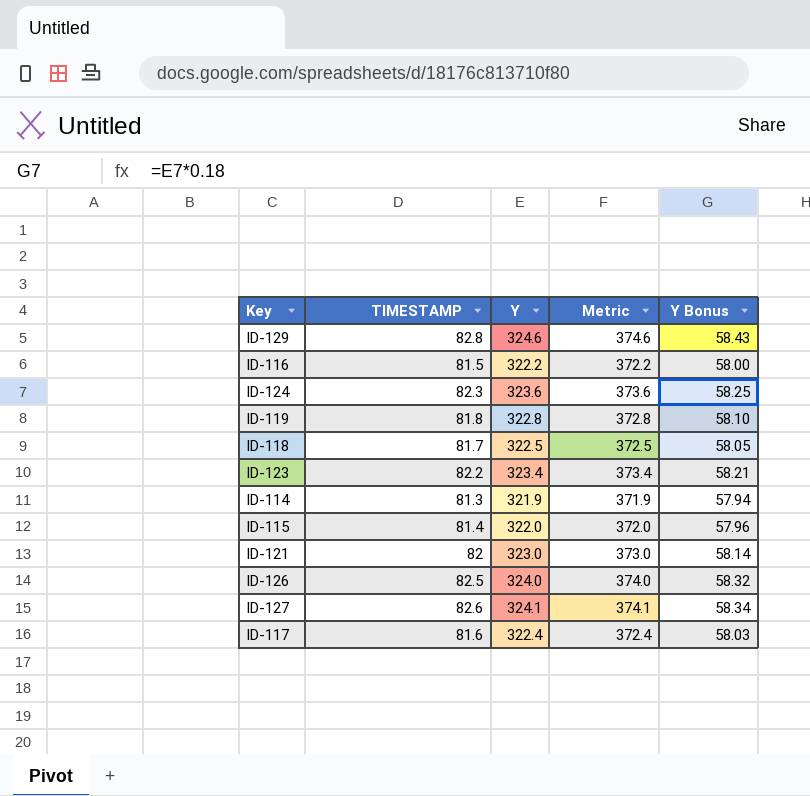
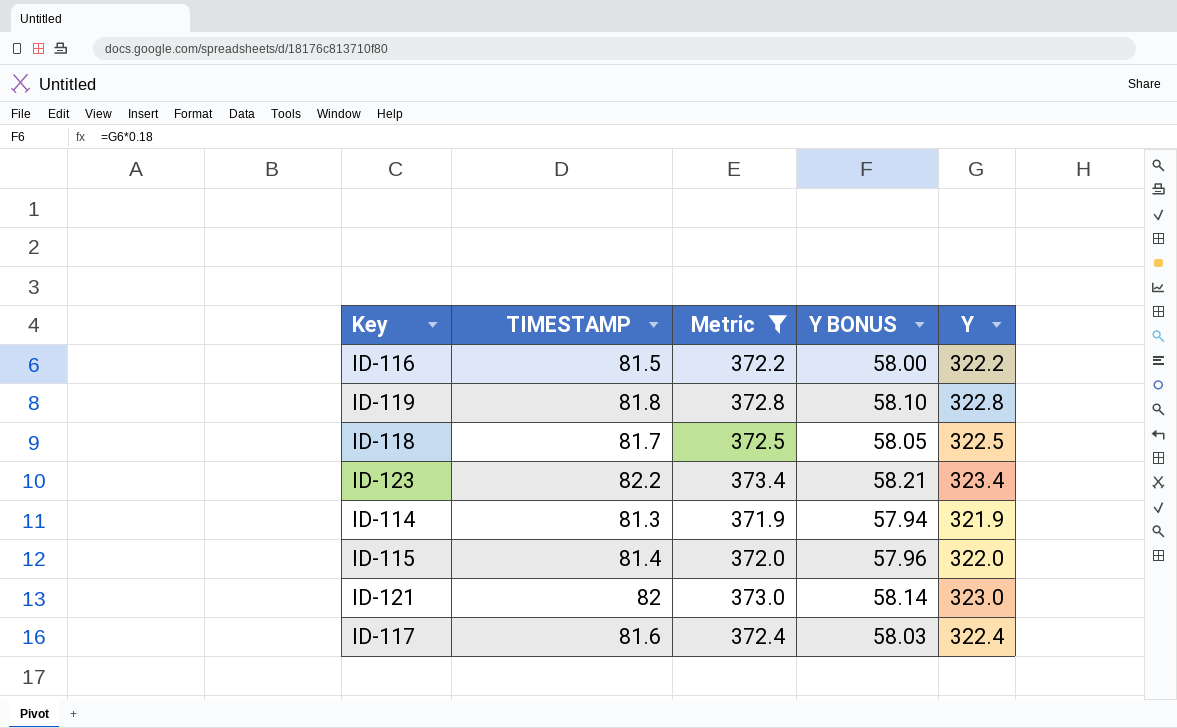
filter: none -> Metric <= 373.4
column name: Y Bonus -> Y BONUS
column Y | position: 3 -> 5

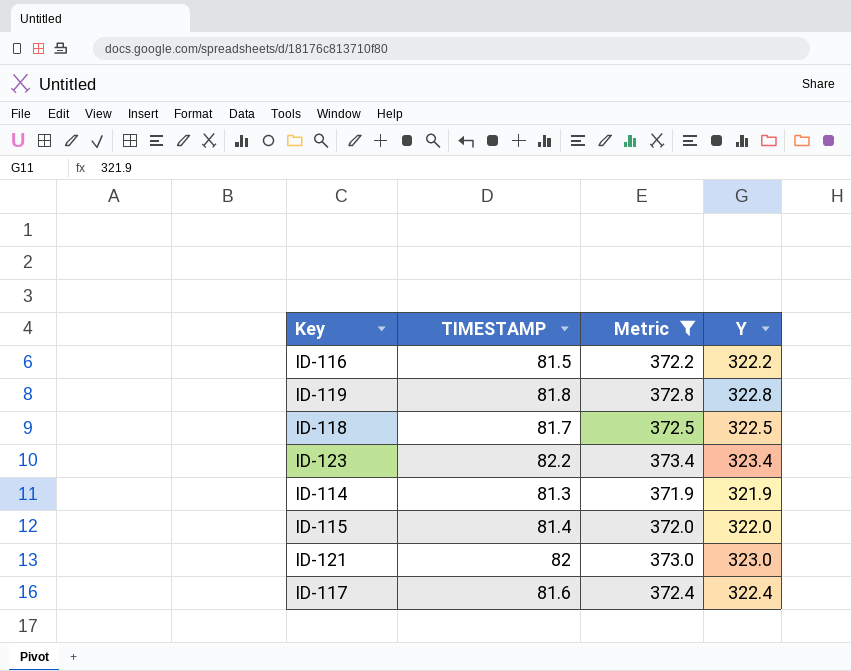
column Y BONUS | formula: [Y] * 0.18 -> none

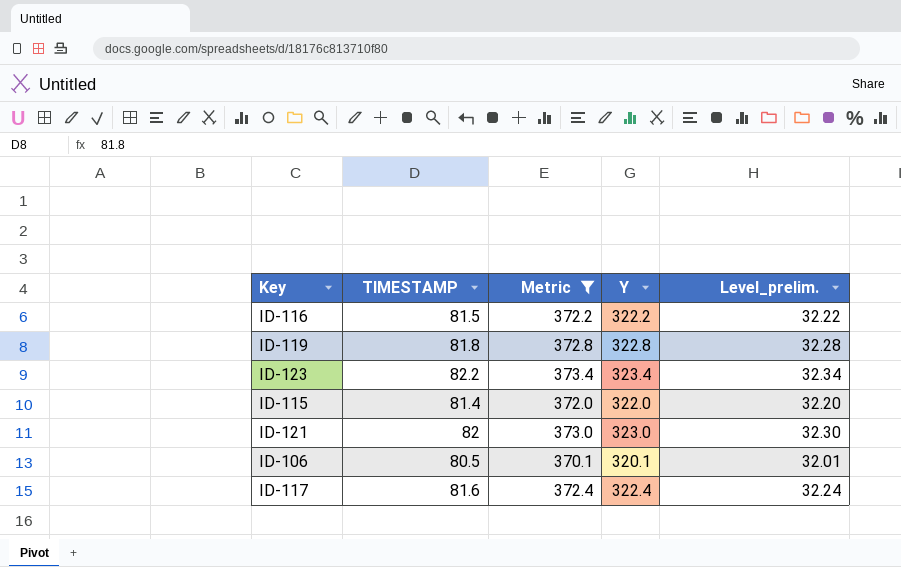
column Level_prelim. | formula: none -> [Y] * 0.1
row ID-118: 81.7 | 372.5 | 322.5 -> none
row ID-114: 81.3 | 371.9 | 321.9 -> none
row ID-106: none -> 80.5 | 370.1 | 320.1 | 32.01

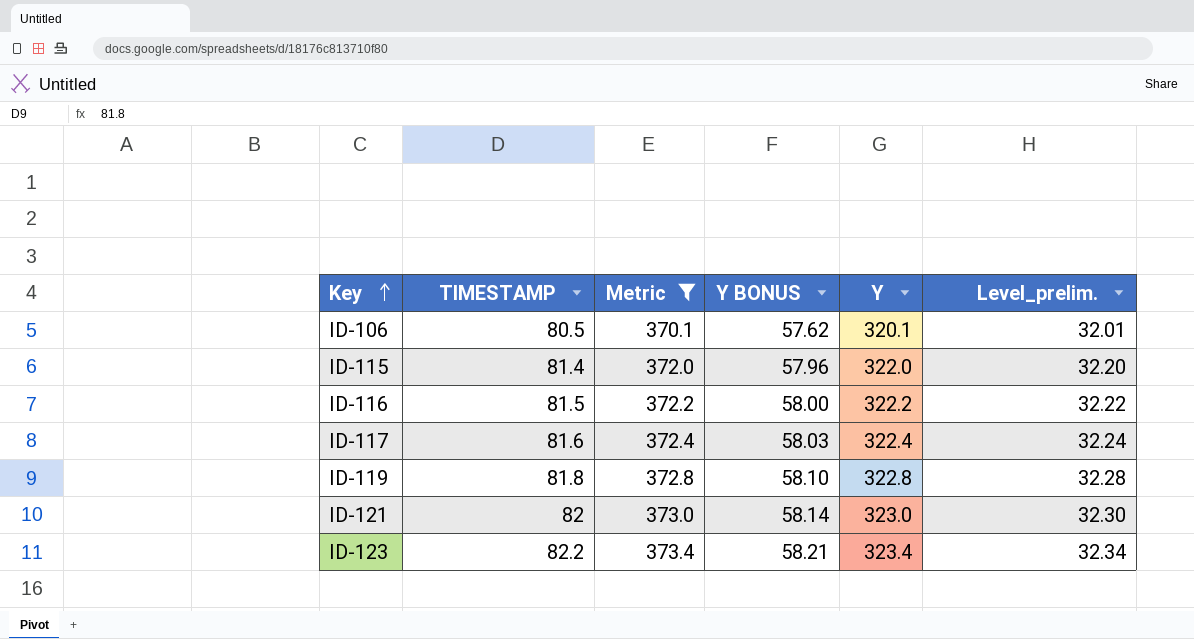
row order: none -> Key ascending
column Y BONUS | formula: none -> [Y] * 0.18

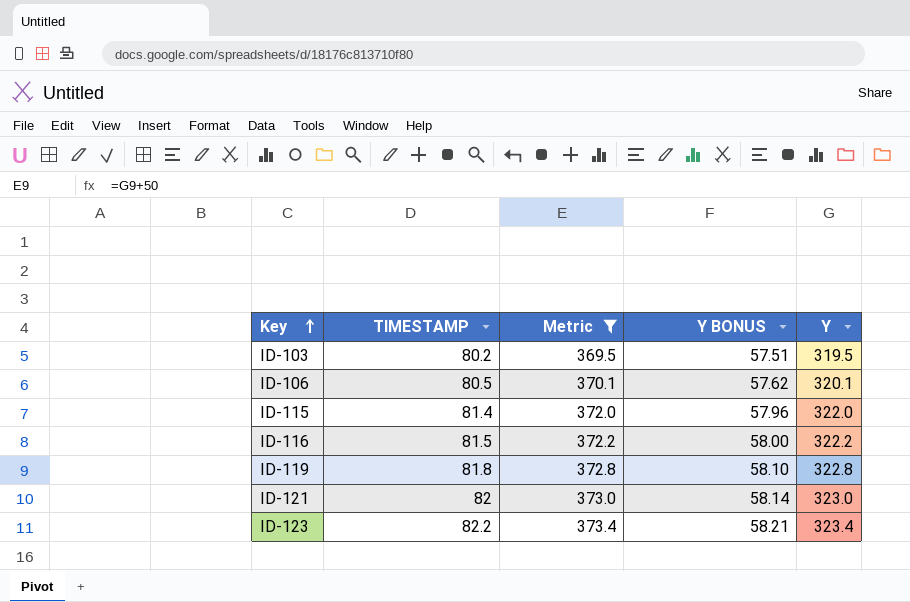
column Level_prelim. | formula: [Y] * 0.1 -> none
row ID-117: 81.6 | 372.4 | 58.03 | 322.4 | 32.24 -> none
row ID-103: none -> 80.2 | 369.5 | 57.51 | 319.5

